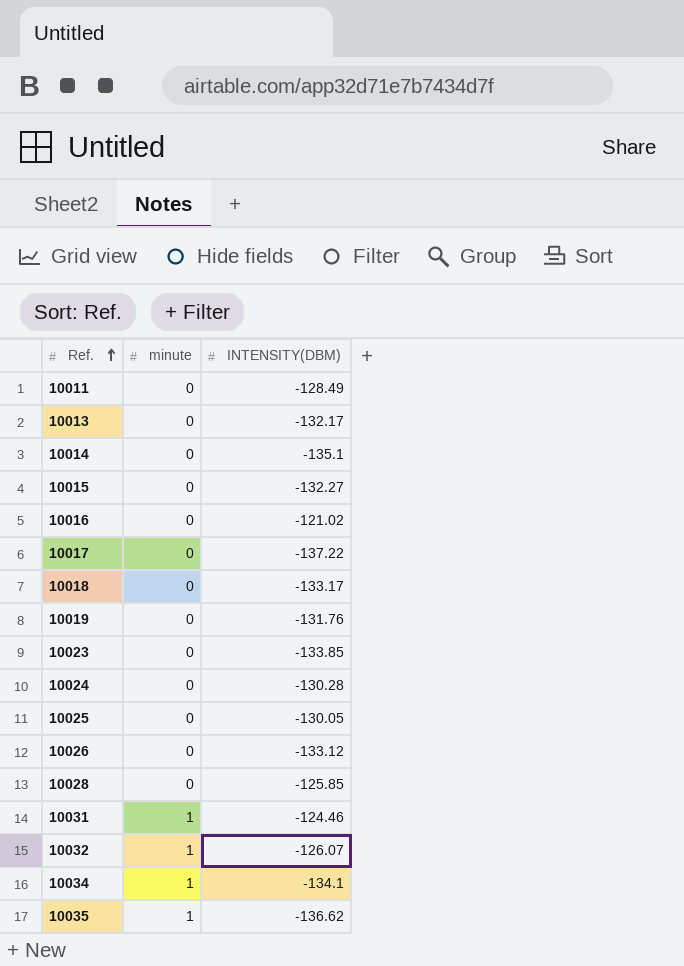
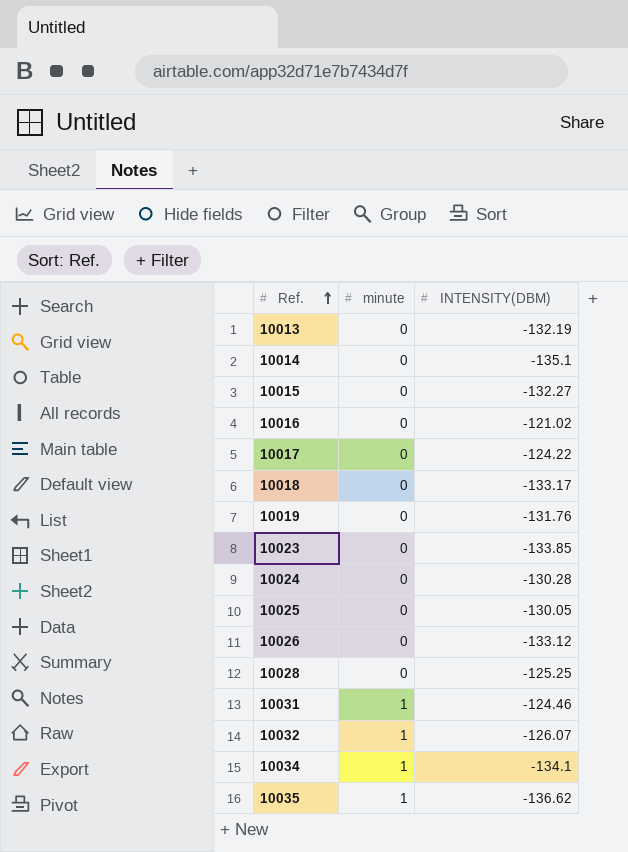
row 10011: 0 | -128.49 -> none
10013 | INTENSITY(DBM): -132.17 -> -132.19
10017 | INTENSITY(DBM): -137.22 -> -124.22
10028 | INTENSITY(DBM): -125.85 -> -125.25

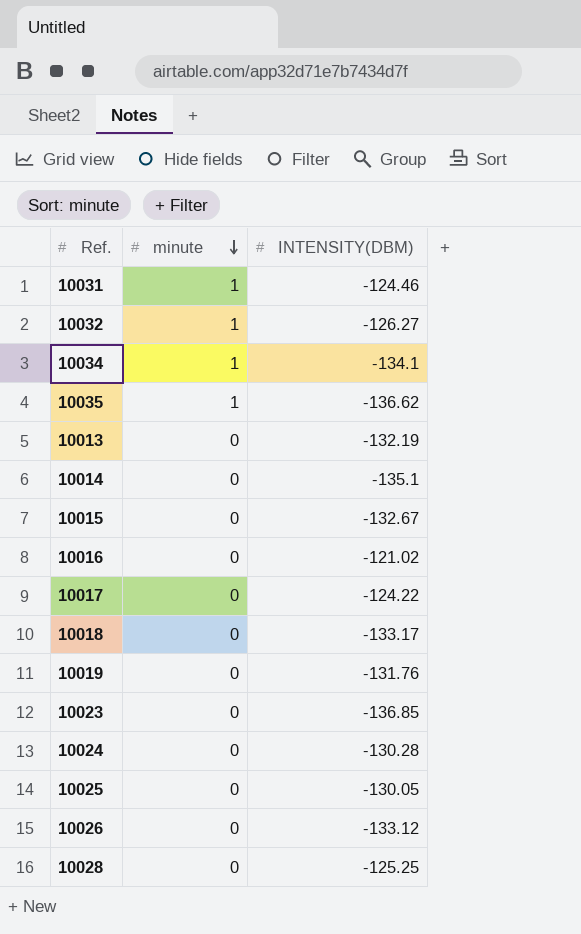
row order: Ref. ascending -> minute descending
10032 | INTENSITY(DBM): -126.07 -> -126.27
10015 | INTENSITY(DBM): -132.27 -> -132.67
10023 | INTENSITY(DBM): -133.85 -> -136.85

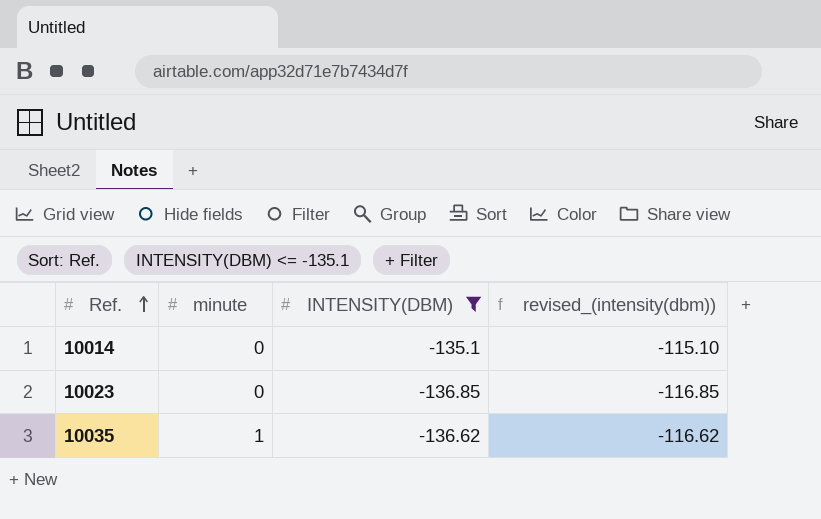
filter: none -> INTENSITY(DBM) <= -135.1
row order: minute descending -> Ref. ascending
column revised_(intensity(dbm)) | formula: none -> [INTENSITY(DBM)] + 20

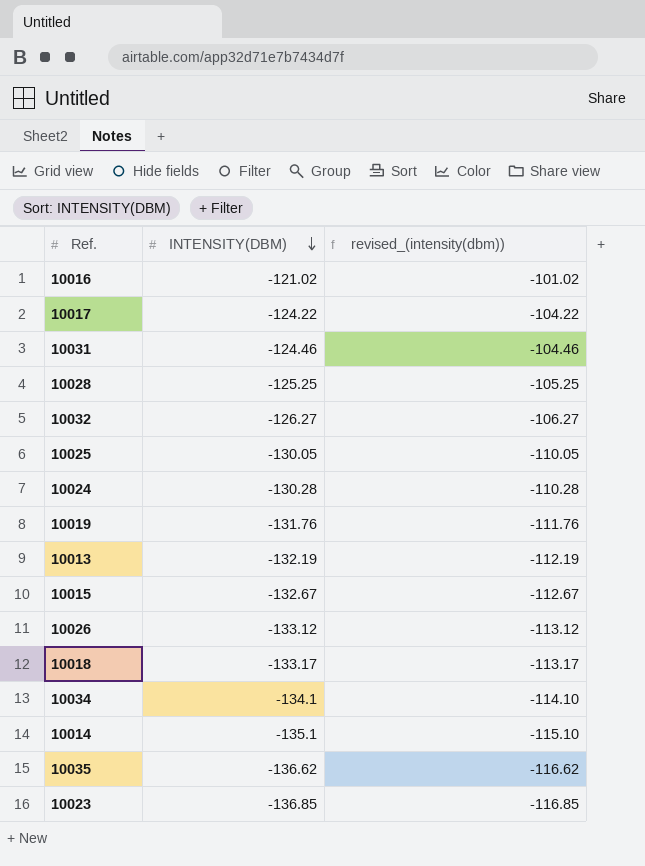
filter: INTENSITY(DBM) <= -135.1 -> none
row order: Ref. ascending -> INTENSITY(DBM) descending
column minute | position: 2 -> none

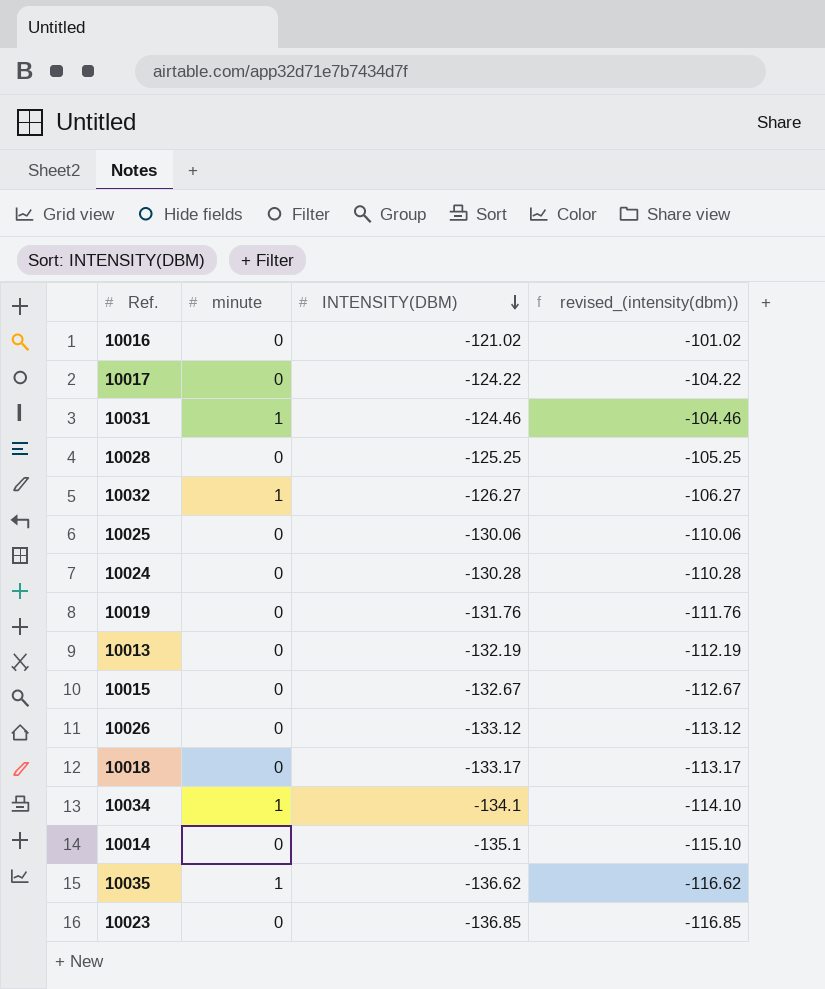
column minute | position: none -> 2
10025 | INTENSITY(DBM): -130.05 -> -130.06
10025 | revised_(intensity(dbm)): -110.05 -> -110.06

